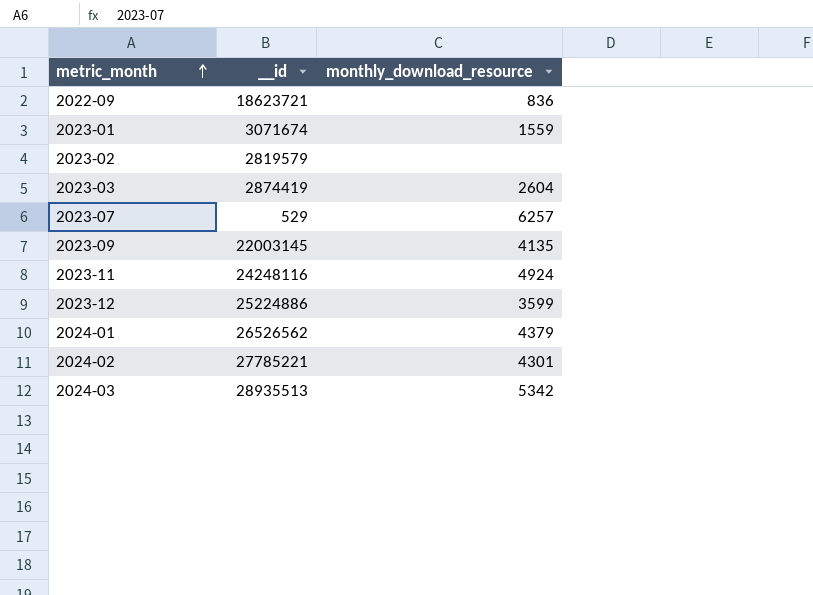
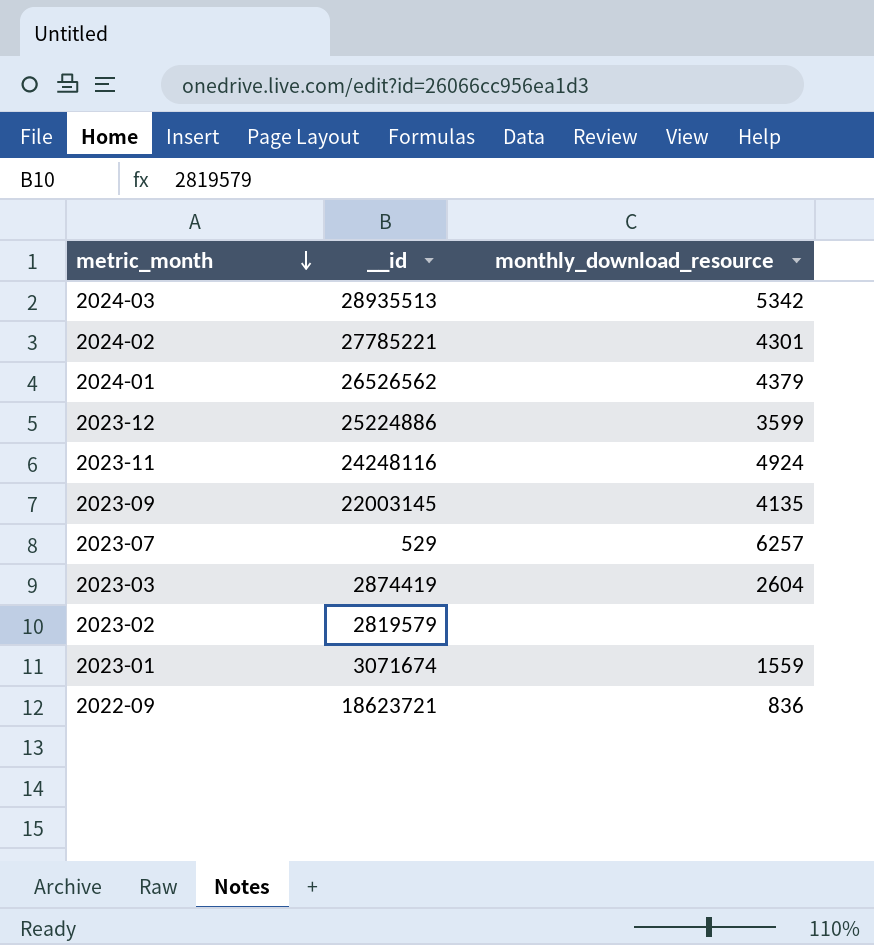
row order: metric_month ascending -> metric_month descending

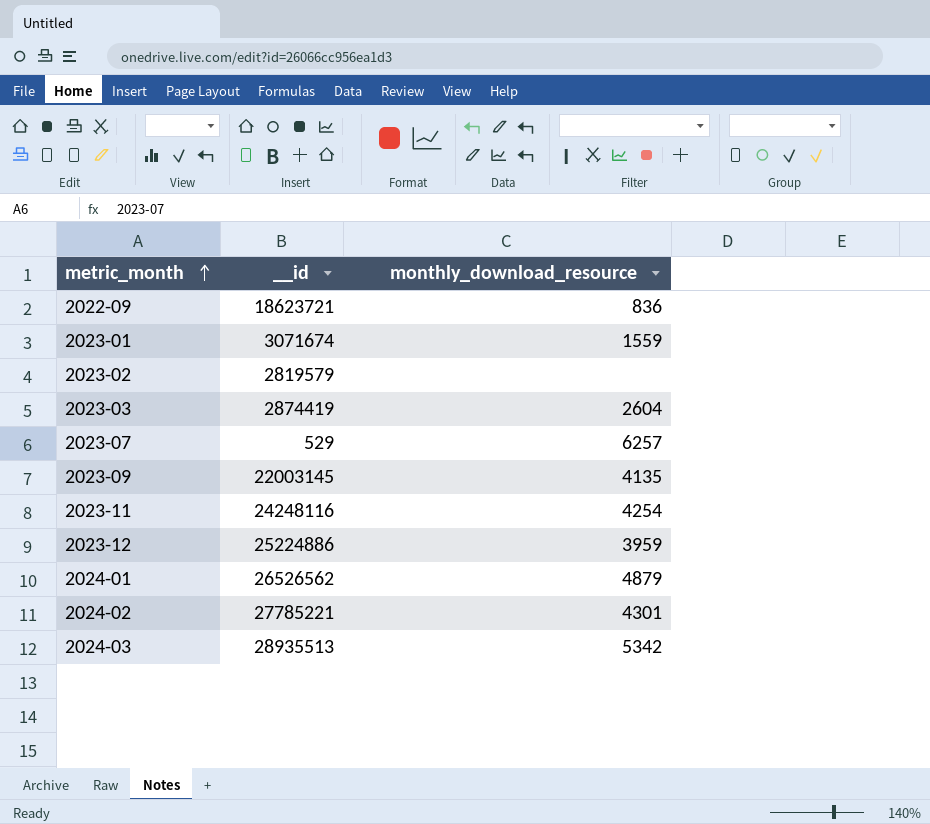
row order: metric_month descending -> metric_month ascending
2023-11 | monthly_download_resource: 4924 -> 4254
2023-12 | monthly_download_resource: 3599 -> 3959
2024-01 | monthly_download_resource: 4379 -> 4879

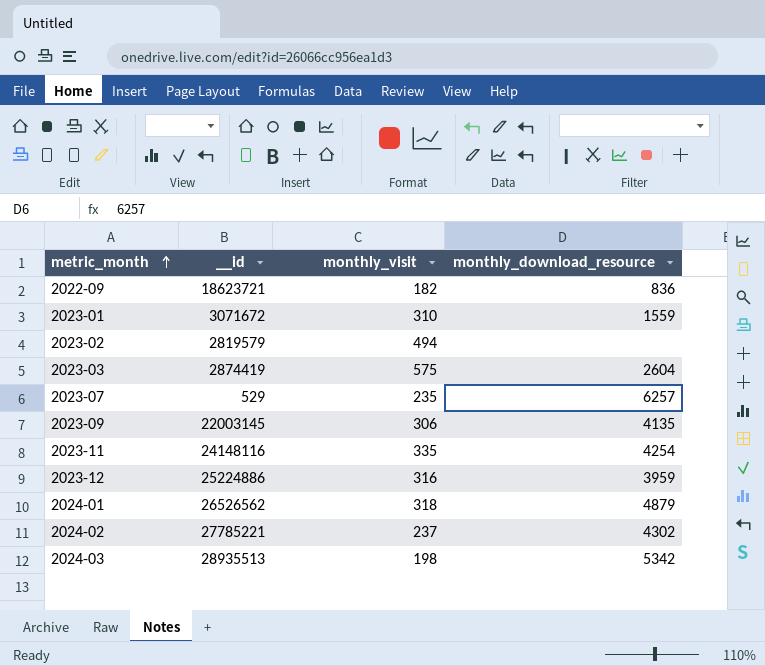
column monthly_visit | position: none -> 3
2023-01 | __id: 3071674 -> 3071672
2023-11 | __id: 24248116 -> 24148116
2024-02 | monthly_download_resource: 4301 -> 4302

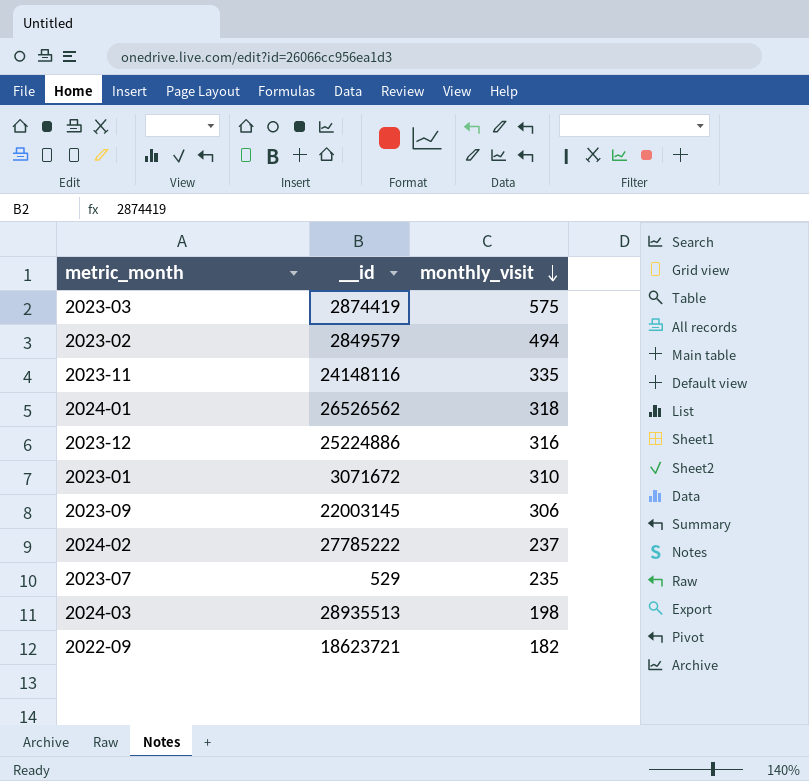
row order: metric_month ascending -> monthly_visit descending
column monthly_download_resource | position: 4 -> none
2023-02 | __id: 2819579 -> 2849579
2024-02 | __id: 27785221 -> 27785222

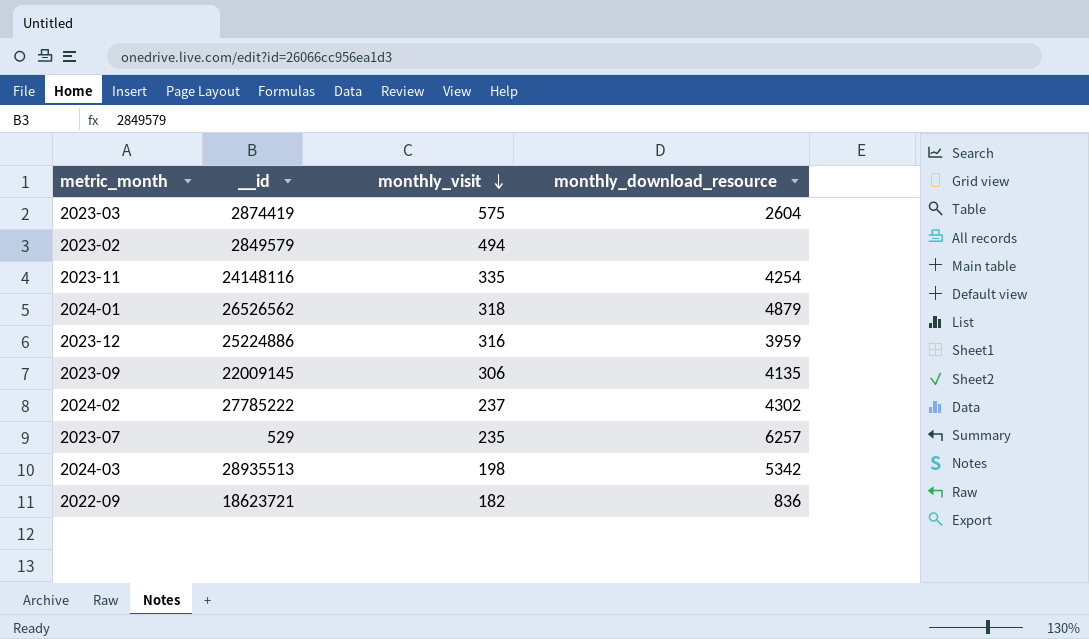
column monthly_download_resource | position: none -> 4
row 2023-01: 3071672 | 310 -> none
2023-09 | __id: 22003145 -> 22009145

